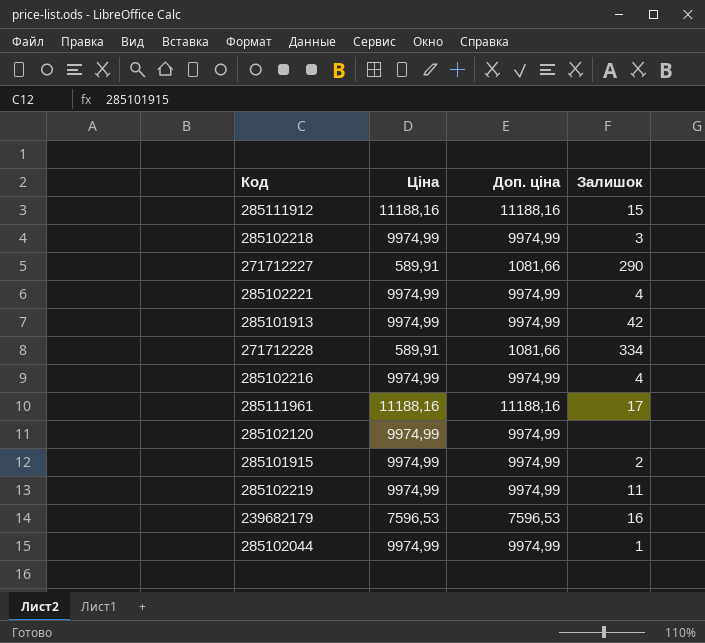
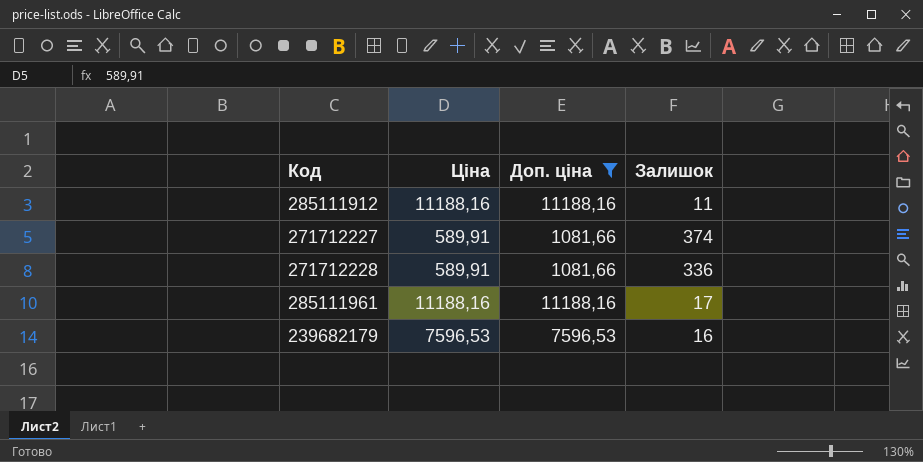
filter: none -> Доп. ціна != 9974,99
285111912 | Залишок: 15 -> 11
271712227 | Залишок: 290 -> 374
271712228 | Залишок: 334 -> 336

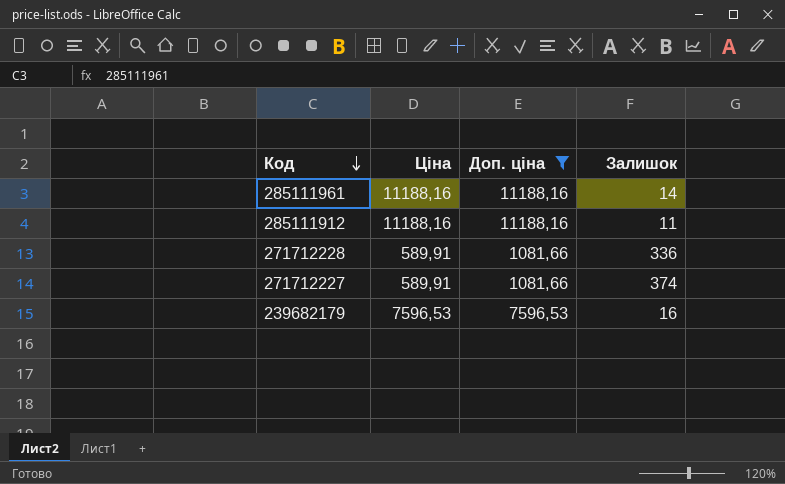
row order: none -> Код descending
285111961 | Залишок: 17 -> 14

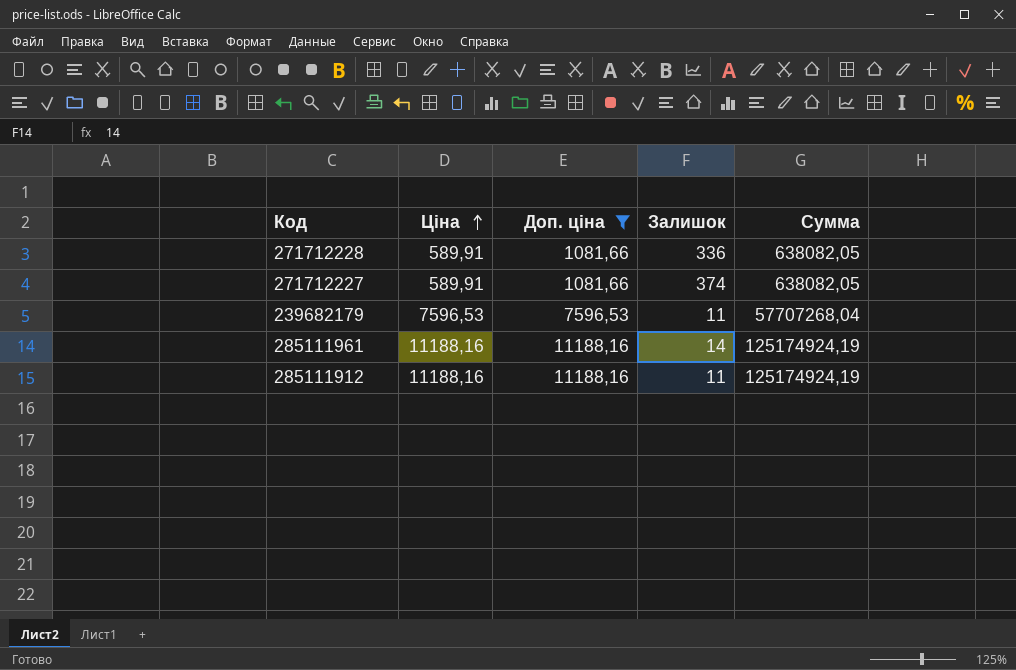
row order: Код descending -> Ціна ascending
column Сумма | formula: none -> [Ціна] * [Доп. ціна]
239682179 | Залишок: 16 -> 11

